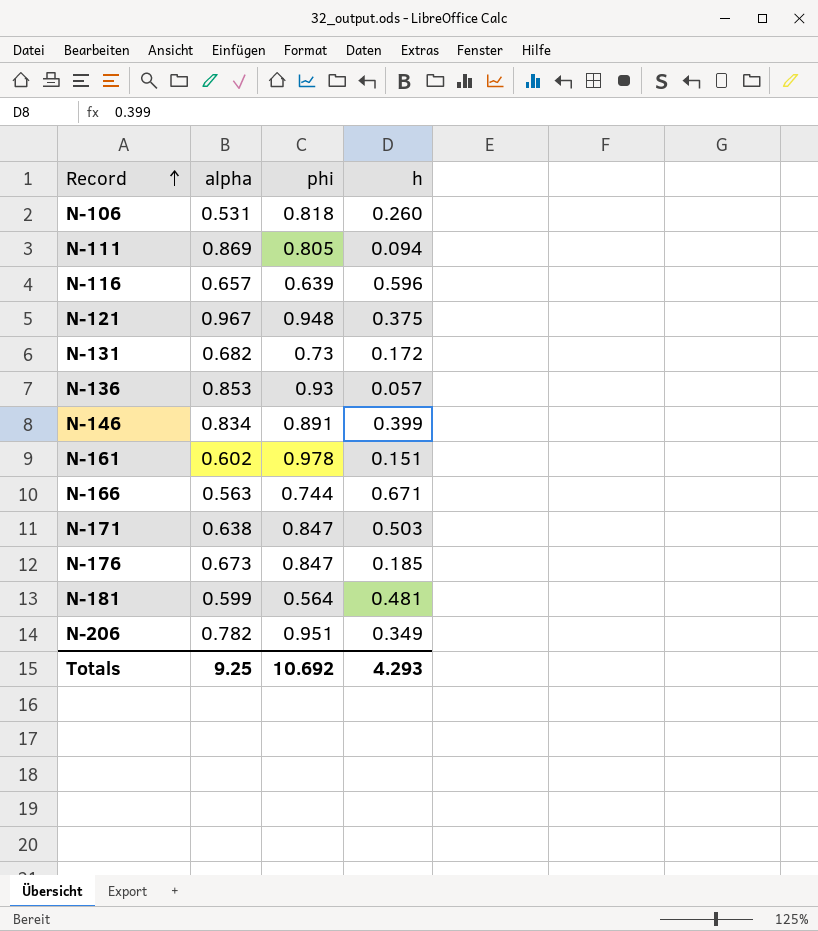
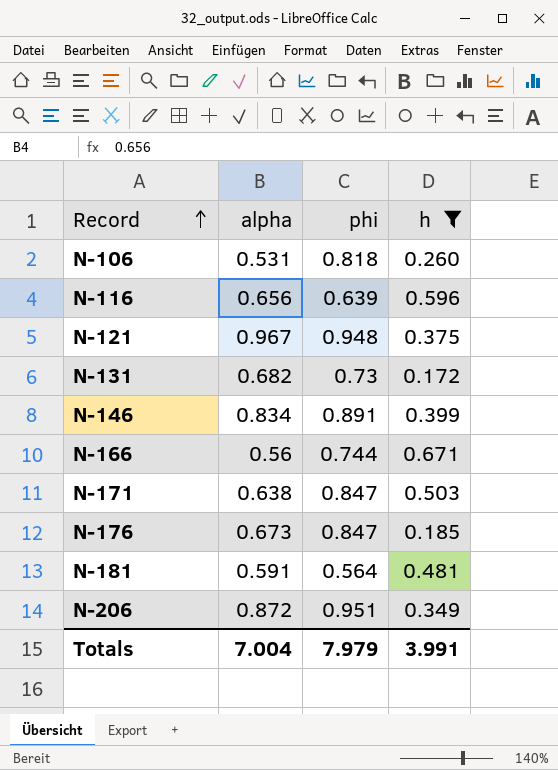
filter: none -> h >= 0.172
N-116 | alpha: 0.657 -> 0.656
N-166 | alpha: 0.563 -> 0.56
N-181 | alpha: 0.599 -> 0.591
N-206 | alpha: 0.782 -> 0.872
Totals | alpha: 9.25 -> 7.004
Totals | phi: 10.692 -> 7.979
Totals | h: 4.293 -> 3.991

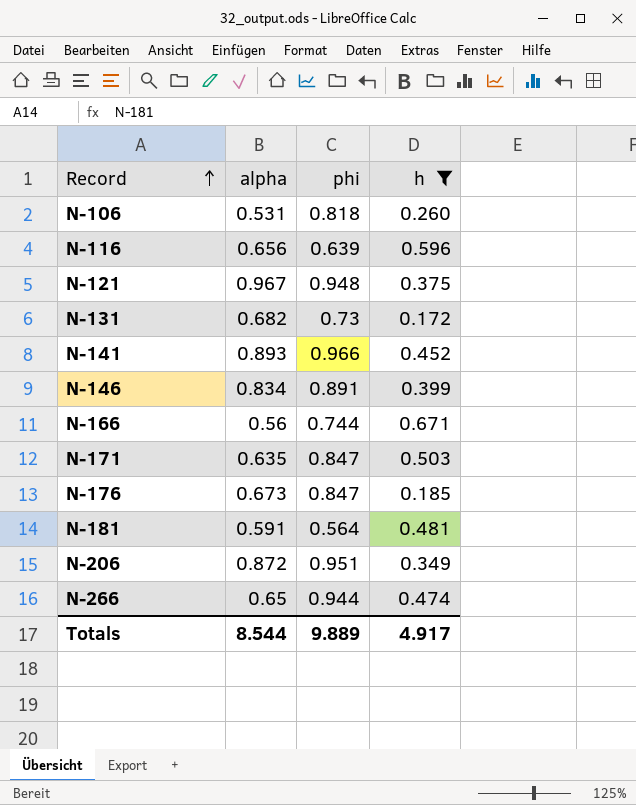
row N-141: none -> 0.893 | 0.966 | 0.452
N-171 | alpha: 0.638 -> 0.635
row N-266: none -> 0.65 | 0.944 | 0.474
Totals | alpha: 7.004 -> 8.544
Totals | phi: 7.979 -> 9.889
Totals | h: 3.991 -> 4.917

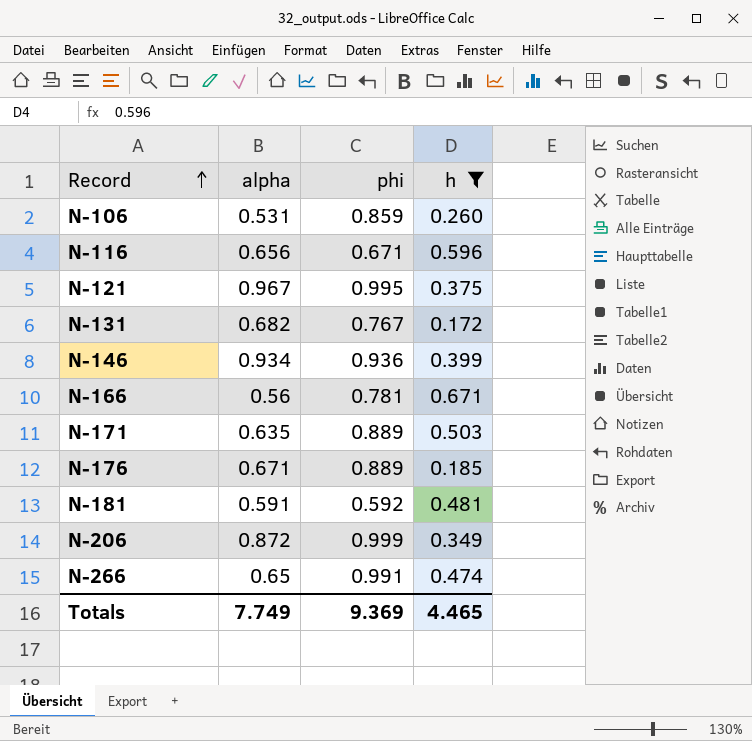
row N-141: 0.893 | 0.966 | 0.452 -> none
N-106 | phi: 0.818 -> 0.859
N-116 | phi: 0.639 -> 0.671
N-121 | phi: 0.948 -> 0.995
N-131 | phi: 0.73 -> 0.767
N-146 | alpha: 0.834 -> 0.934
N-146 | phi: 0.891 -> 0.936
N-166 | phi: 0.744 -> 0.781
N-171 | phi: 0.847 -> 0.889
N-176 | alpha: 0.673 -> 0.671
N-176 | phi: 0.847 -> 0.889
N-181 | phi: 0.564 -> 0.592
N-206 | phi: 0.951 -> 0.999
N-266 | phi: 0.944 -> 0.991
Totals | alpha: 8.544 -> 7.749
Totals | phi: 9.889 -> 9.369
Totals | h: 4.917 -> 4.465

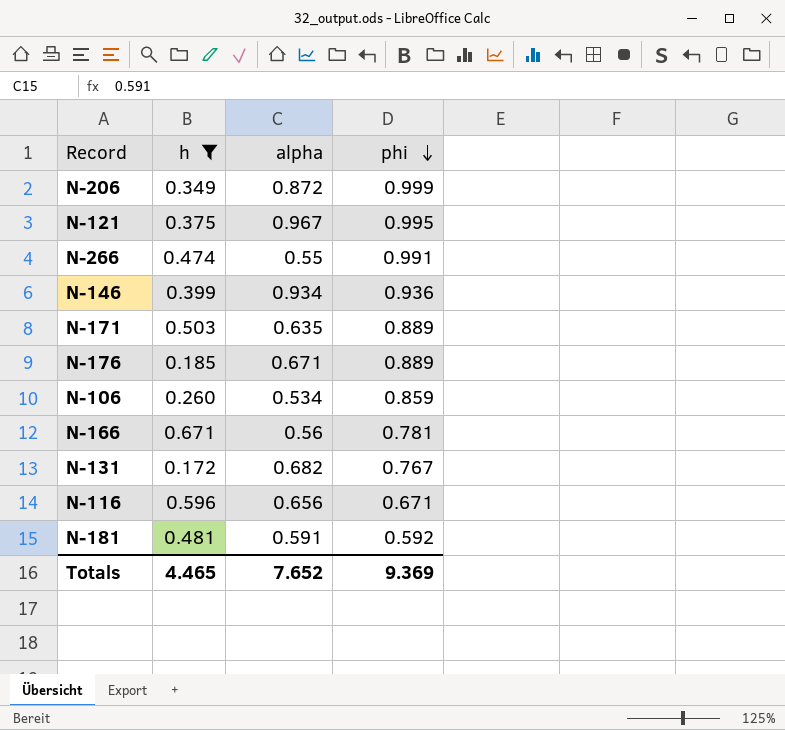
row order: Record ascending -> phi descending
column h | position: 4 -> 2
N-266 | alpha: 0.65 -> 0.55
N-106 | alpha: 0.531 -> 0.534
Totals | alpha: 7.749 -> 7.652

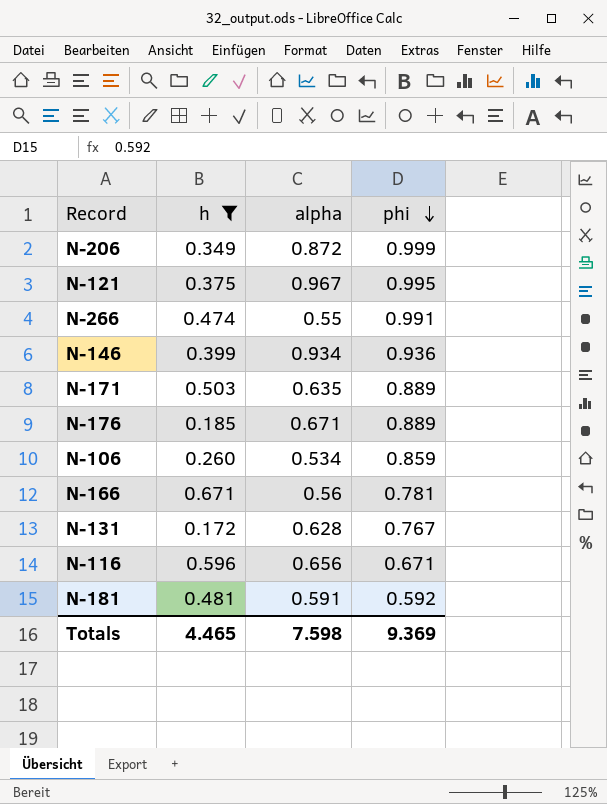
N-131 | alpha: 0.682 -> 0.628
Totals | alpha: 7.652 -> 7.598

